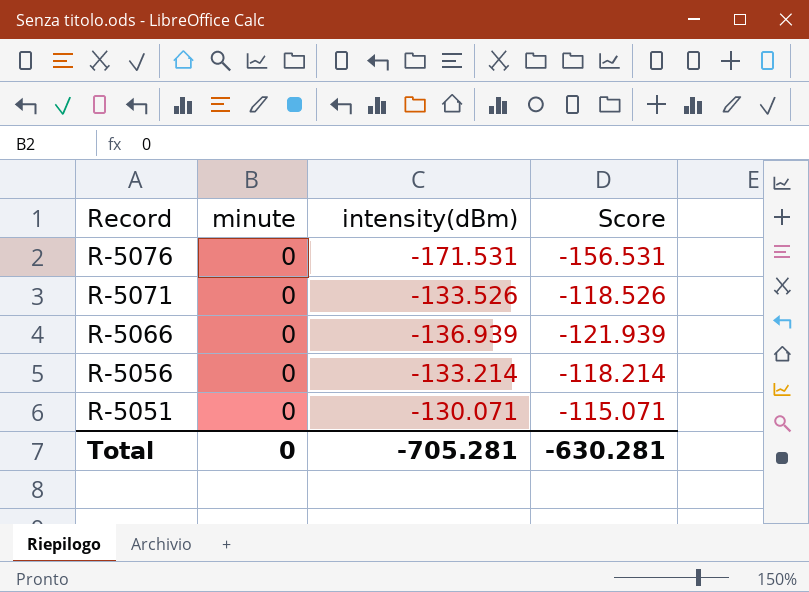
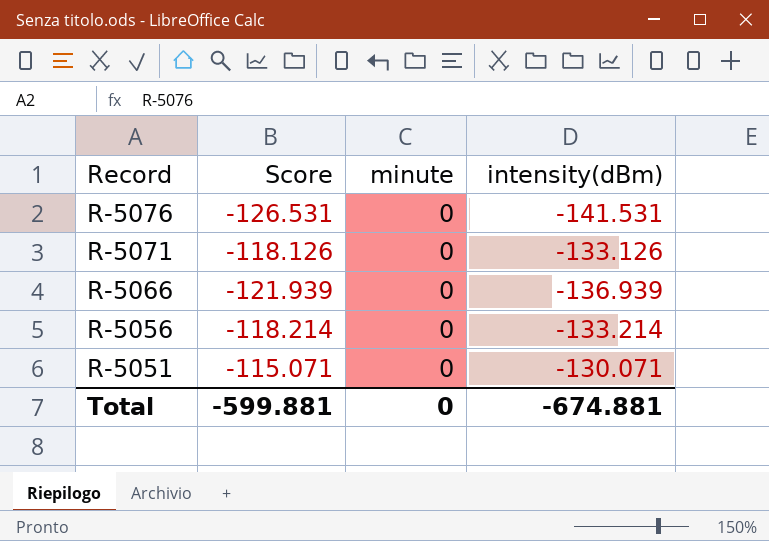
column Score | position: 4 -> 2
R-5076 | Score: -156.531 -> -126.531
R-5076 | intensity(dBm): -171.531 -> -141.531
R-5071 | Score: -118.526 -> -118.126
R-5071 | intensity(dBm): -133.526 -> -133.126
Total | Score: -630.281 -> -599.881
Total | intensity(dBm): -705.281 -> -674.881

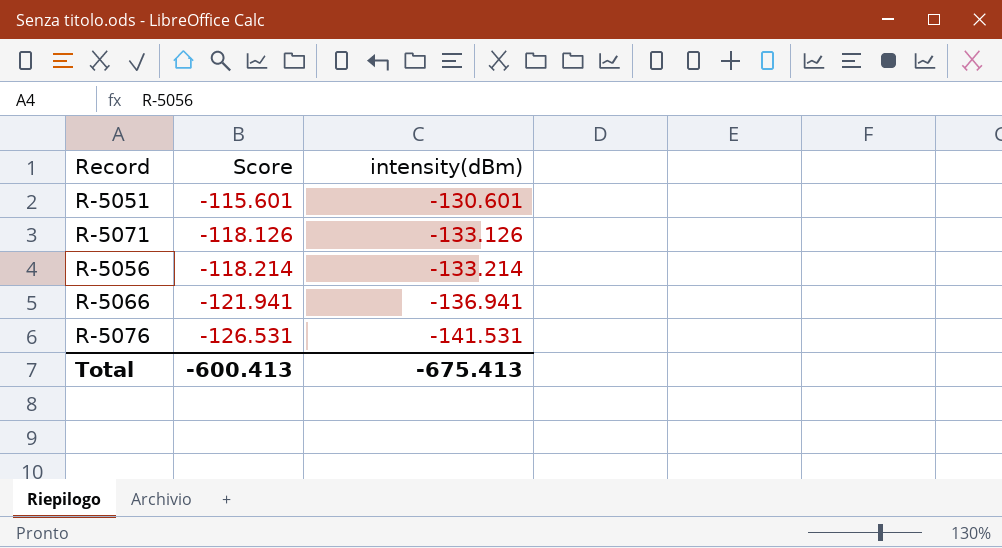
row order: Record descending -> Score descending
column minute | position: 3 -> none
R-5051 | Score: -115.071 -> -115.601
R-5051 | intensity(dBm): -130.071 -> -130.601
R-5066 | Score: -121.939 -> -121.941
R-5066 | intensity(dBm): -136.939 -> -136.941
Total | Score: -599.881 -> -600.413
Total | intensity(dBm): -674.881 -> -675.413

